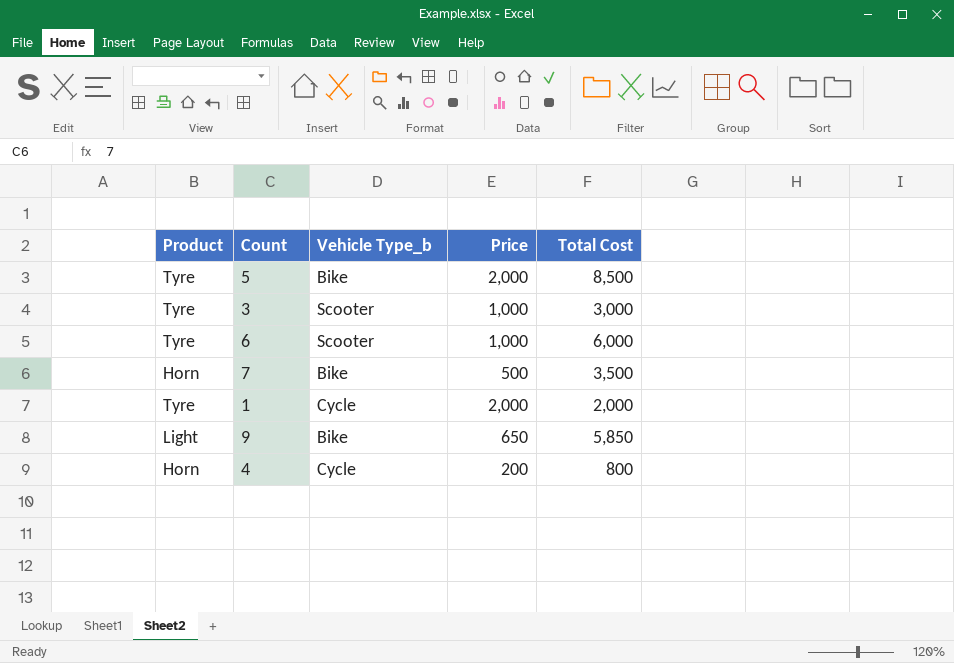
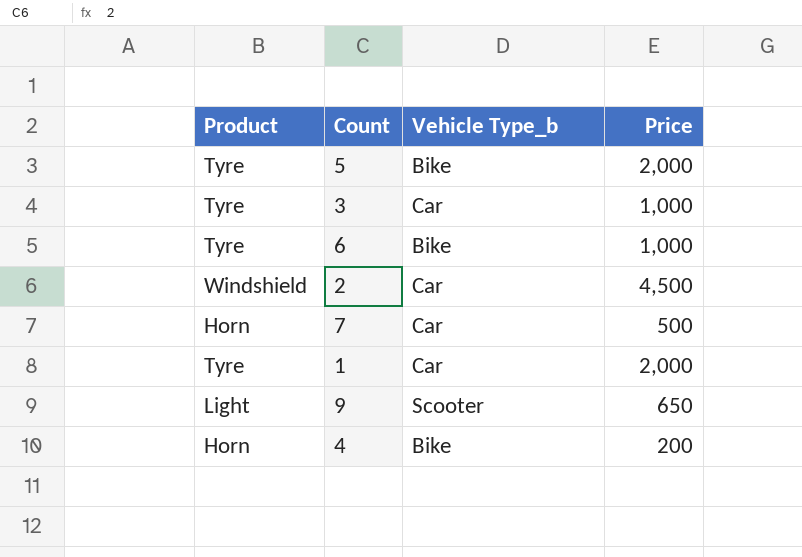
column Total Cost | position: 5 -> none
3 | Vehicle Type_b: Scooter -> Car
6 | Vehicle Type_b: Scooter -> Bike
row 2: none -> Windshield | Car | 4,500
7 | Vehicle Type_b: Bike -> Car
1 | Vehicle Type_b: Cycle -> Car
9 | Vehicle Type_b: Bike -> Scooter
4 | Vehicle Type_b: Cycle -> Bike

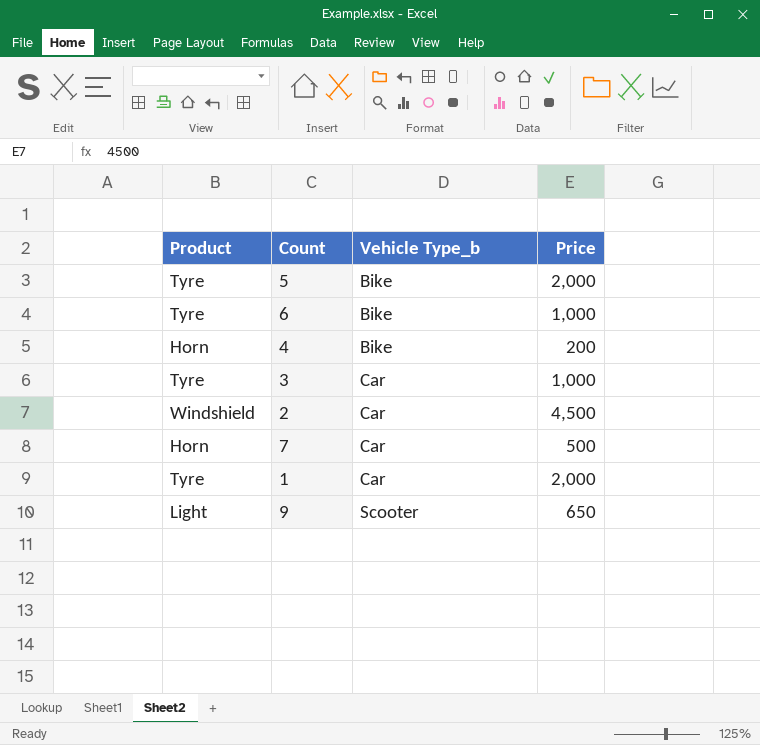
row order: none -> Vehicle Type_b ascending

